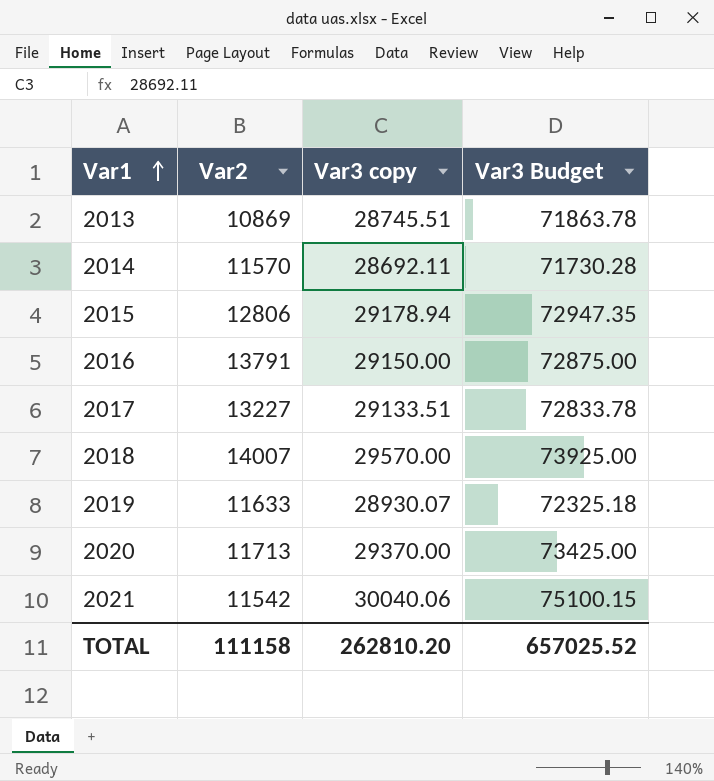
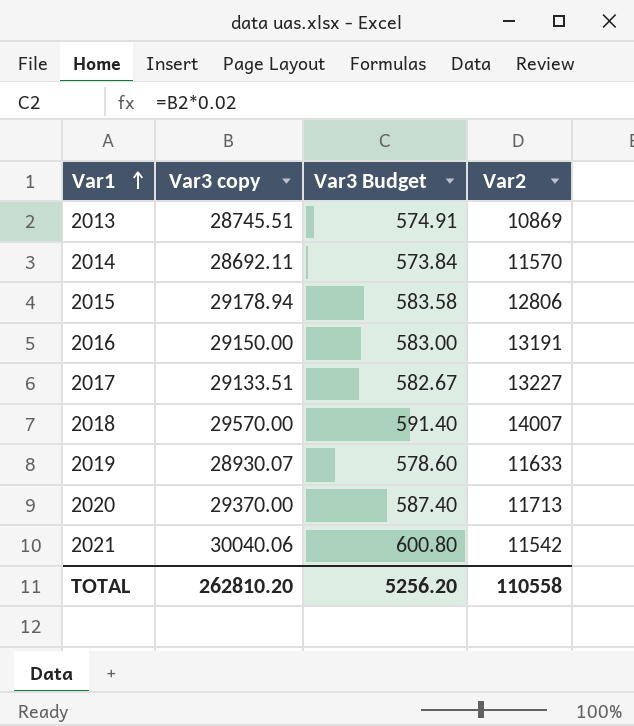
column Var3 Budget | formula: [Var3 copy] * 2.5 -> [Var3 copy] * 0.02
column Var2 | position: 2 -> 4
2016 | Var2: 13791 -> 13191
TOTAL | Var3 Budget: 657025.52 -> 5256.20
TOTAL | Var2: 111158 -> 110558

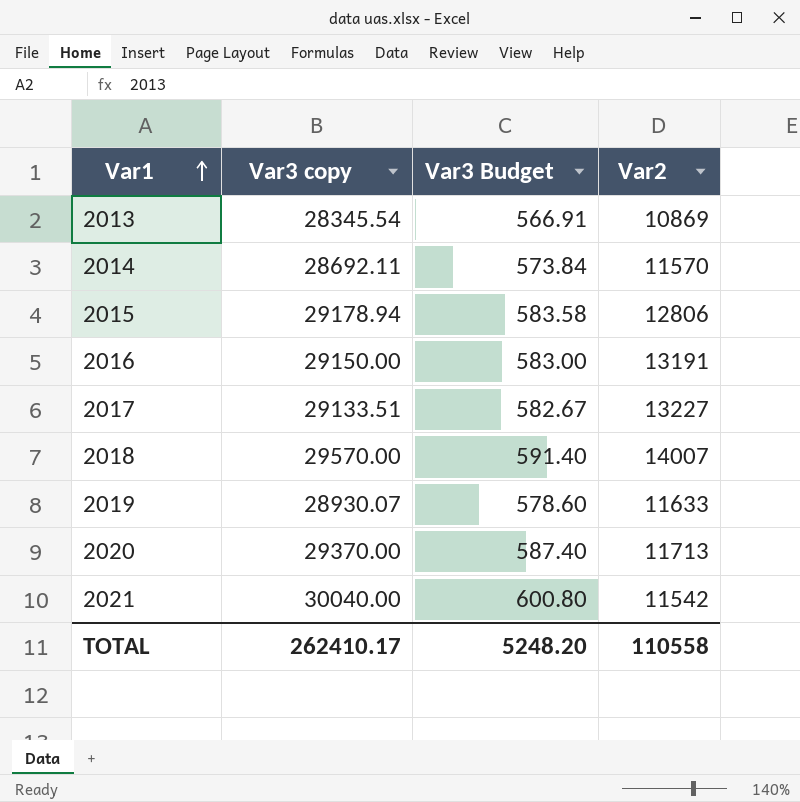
2013 | Var3 copy: 28745.51 -> 28345.54
2013 | Var3 Budget: 574.91 -> 566.91
2021 | Var3 copy: 30040.06 -> 30040.00
TOTAL | Var3 copy: 262810.20 -> 262410.17
TOTAL | Var3 Budget: 5256.20 -> 5248.20

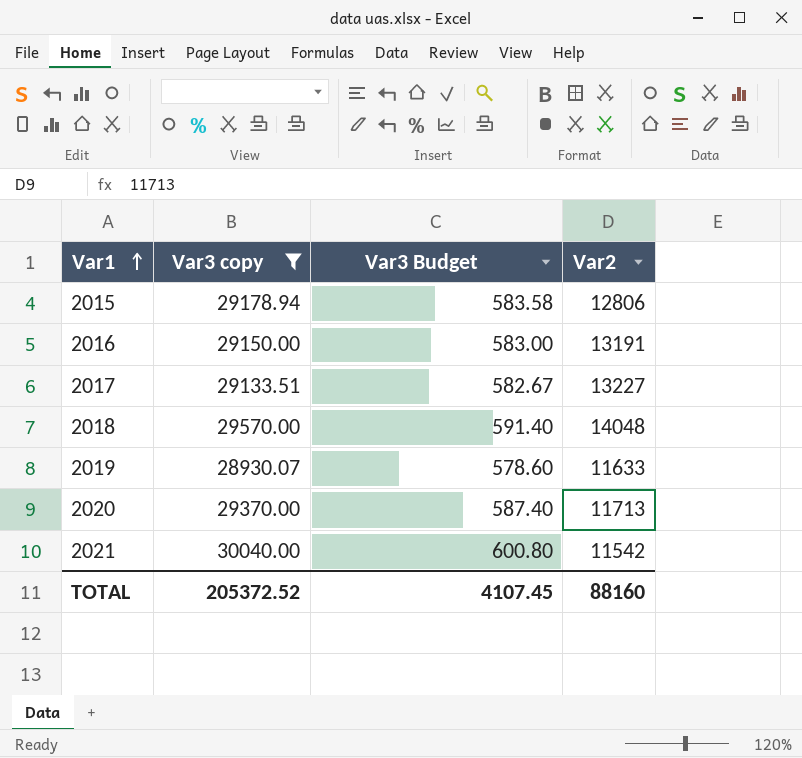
filter: none -> Var3 copy >= 28930.07
2018 | Var2: 14007 -> 14048
TOTAL | Var3 copy: 262410.17 -> 205372.52
TOTAL | Var3 Budget: 5248.20 -> 4107.45
TOTAL | Var2: 110558 -> 88160

